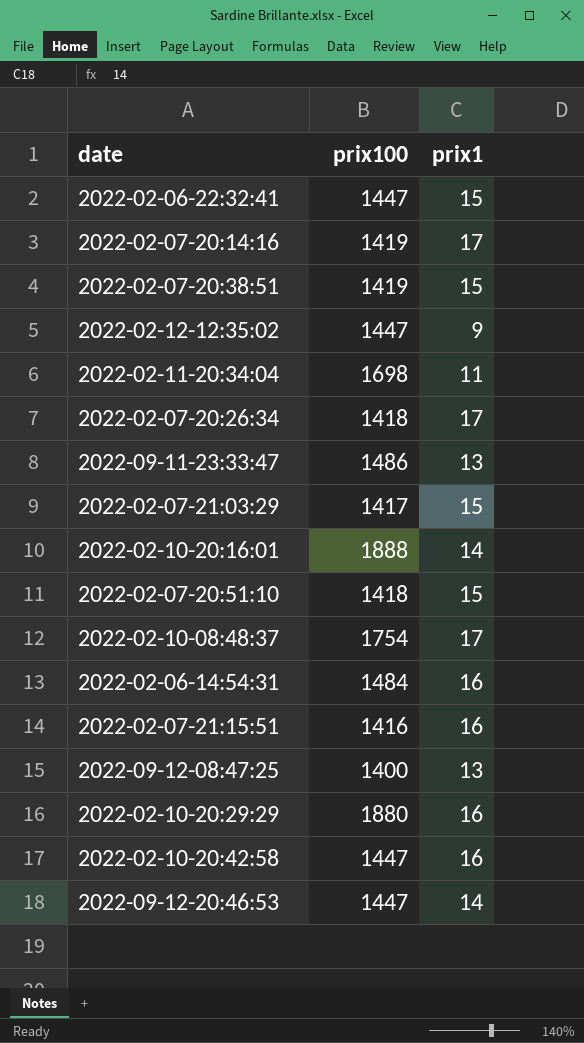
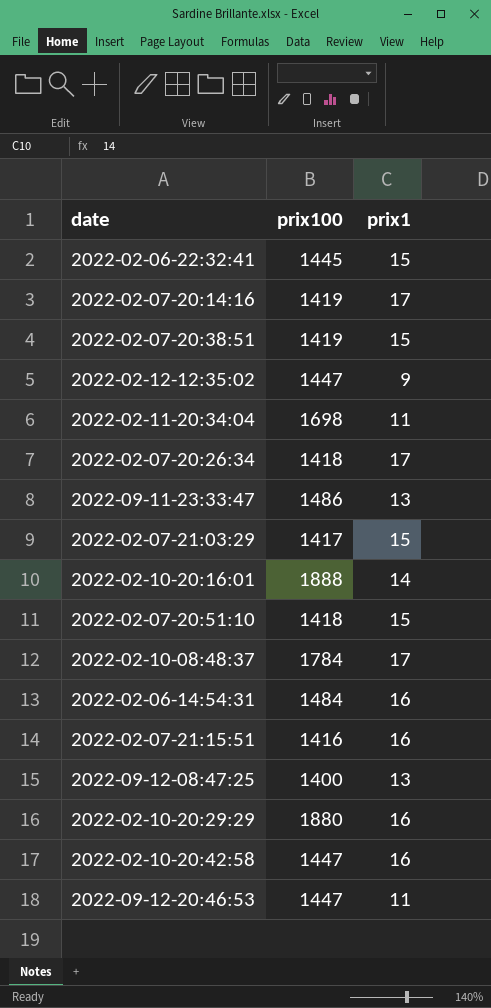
2022-02-06-22:32:41 | prix100: 1447 -> 1445
2022-02-10-08:48:37 | prix100: 1754 -> 1784
2022-09-12-20:46:53 | prix1: 14 -> 11

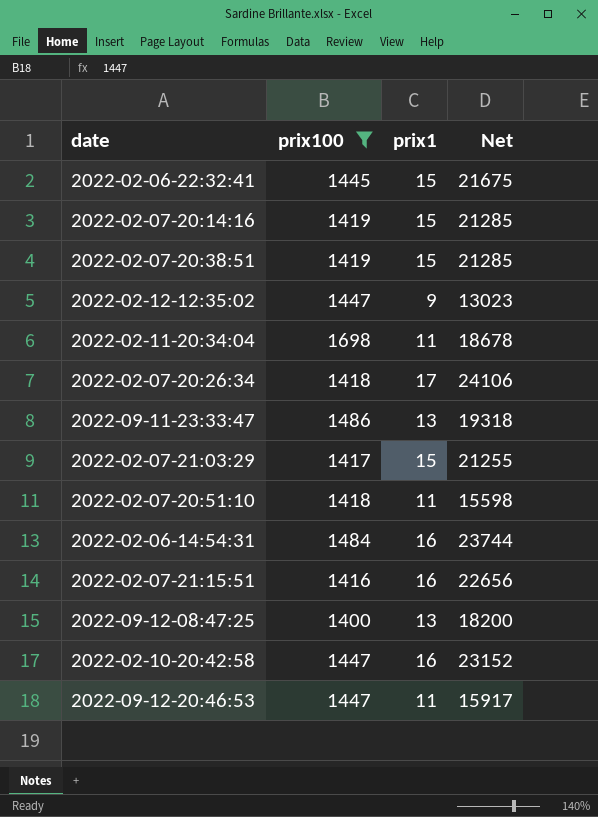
filter: none -> prix100 <= 1698
column Net | formula: none -> [prix100] * [prix1]
2022-02-07-20:14:16 | prix1: 17 -> 15
2022-02-07-20:51:10 | prix1: 15 -> 11

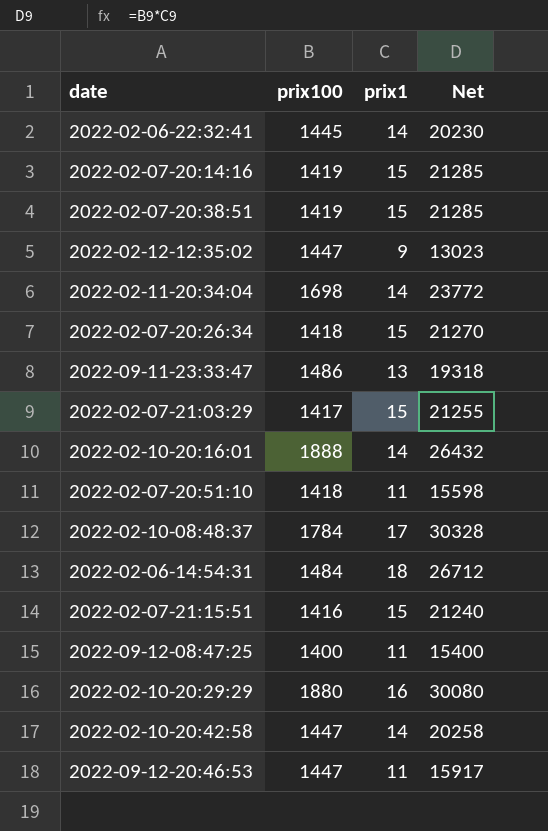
filter: prix100 <= 1698 -> none
2022-02-06-22:32:41 | prix1: 15 -> 14
2022-02-06-22:32:41 | Net: 21675 -> 20230
2022-02-11-20:34:04 | prix1: 11 -> 14
2022-02-11-20:34:04 | Net: 18678 -> 23772
2022-02-07-20:26:34 | prix1: 17 -> 15
2022-02-07-20:26:34 | Net: 24106 -> 21270
2022-02-06-14:54:31 | prix1: 16 -> 18
2022-02-06-14:54:31 | Net: 23744 -> 26712
2022-02-07-21:15:51 | prix1: 16 -> 15
2022-02-07-21:15:51 | Net: 22656 -> 21240
2022-09-12-08:47:25 | prix1: 13 -> 11
2022-09-12-08:47:25 | Net: 18200 -> 15400
2022-02-10-20:42:58 | prix1: 16 -> 14
2022-02-10-20:42:58 | Net: 23152 -> 20258

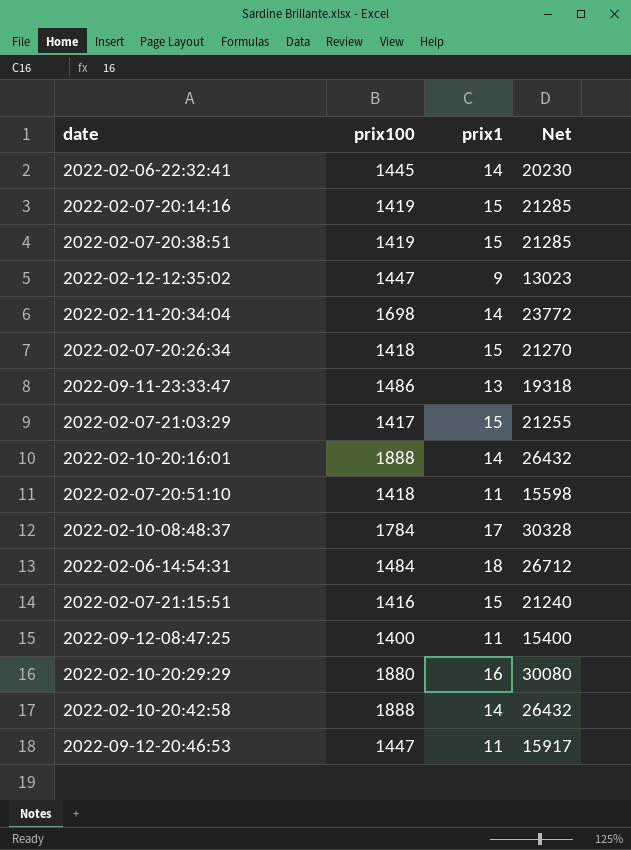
2022-02-10-20:42:58 | prix100: 1447 -> 1888
2022-02-10-20:42:58 | Net: 20258 -> 26432

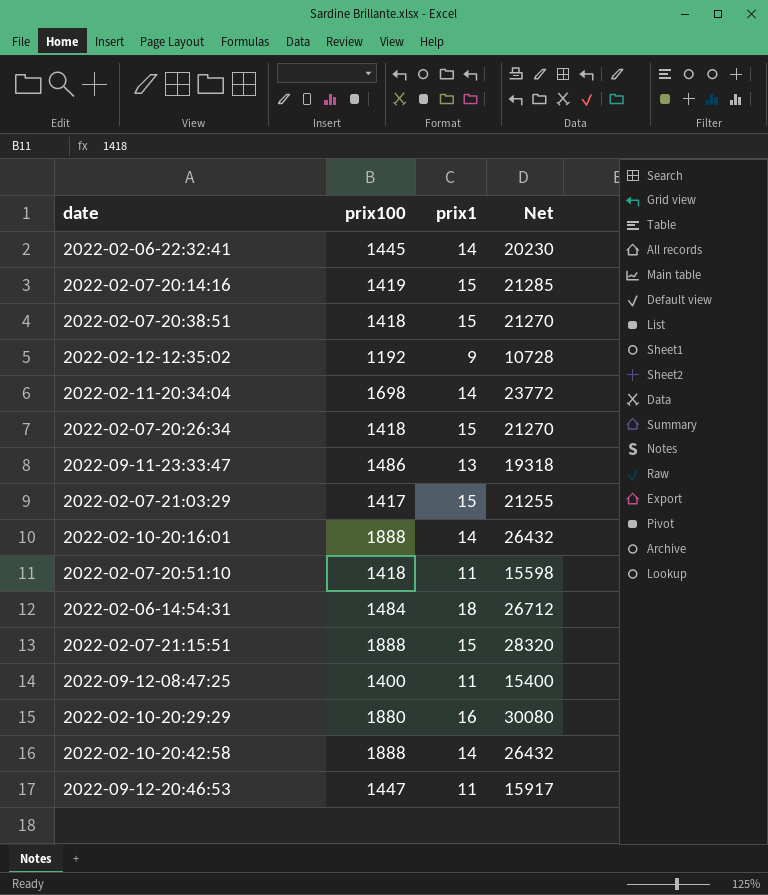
row 2022-02-10-08:48:37: 1784 | 17 | 30328 -> none
2022-02-07-20:38:51 | prix100: 1419 -> 1418
2022-02-07-20:38:51 | Net: 21285 -> 21270
2022-02-12-12:35:02 | prix100: 1447 -> 1192
2022-02-12-12:35:02 | Net: 13023 -> 10728
2022-02-07-21:15:51 | prix100: 1416 -> 1888
2022-02-07-21:15:51 | Net: 21240 -> 28320

